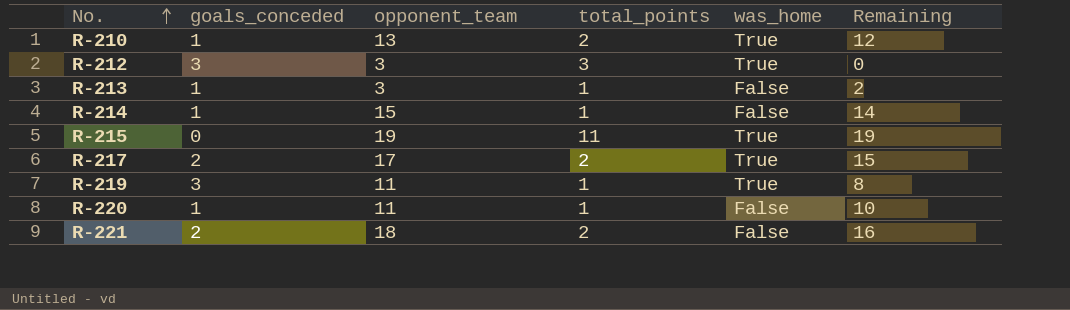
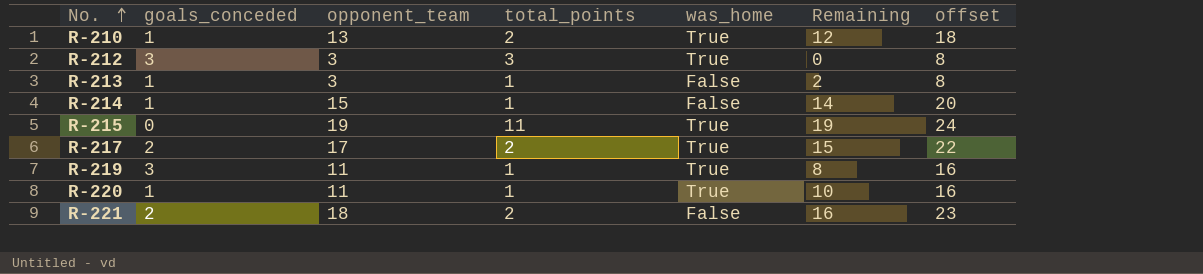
column offset | formula: none -> [opponent_team] + 5
R-220 | was_home: False -> True

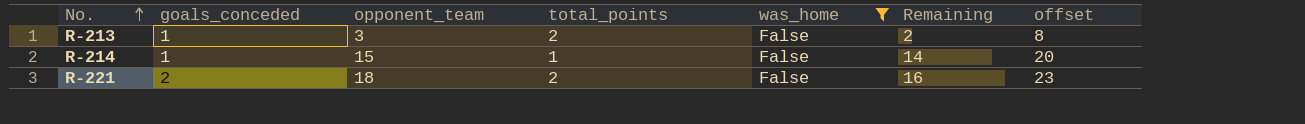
filter: none -> was_home = False
R-213 | total_points: 1 -> 2

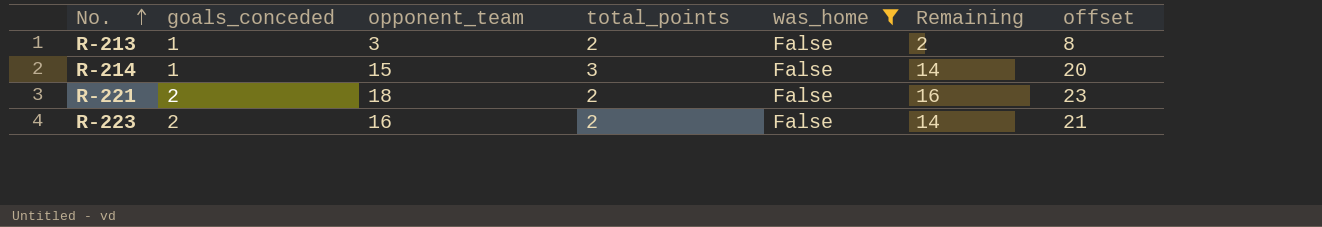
R-214 | total_points: 1 -> 3
row R-223: none -> 2 | 16 | 2 | False | 14 | 21

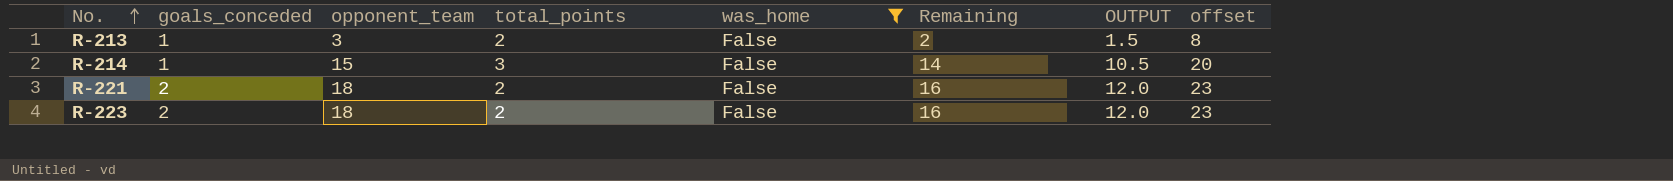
column OUTPUT | formula: none -> [Remaining] * 0.75
R-223 | opponent_team: 16 -> 18
R-223 | Remaining: 14 -> 16
R-223 | offset: 21 -> 23

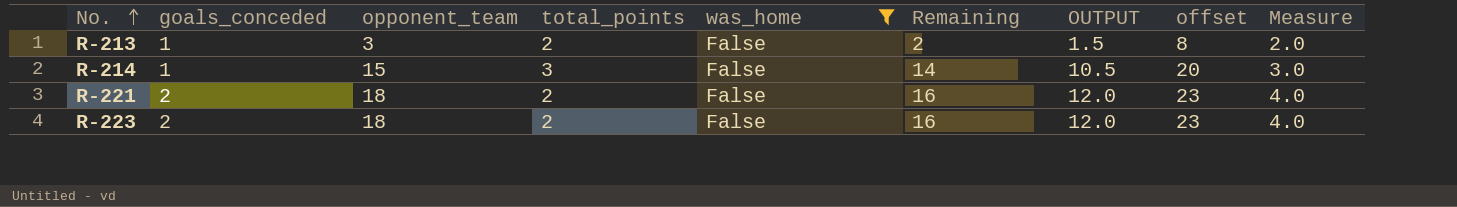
column Measure | formula: none -> [goals_conceded] * [total_points]

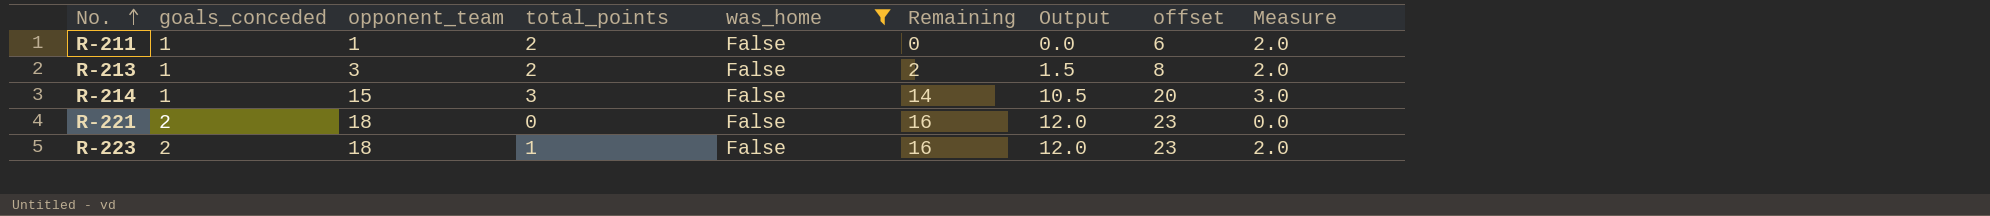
column name: OUTPUT -> Output
row R-211: none -> 1 | 1 | 2 | False | 0 | 0.0 | 6 | 2.0
R-221 | total_points: 2 -> 0
R-221 | Measure: 4.0 -> 0.0
R-223 | total_points: 2 -> 1
R-223 | Measure: 4.0 -> 2.0

